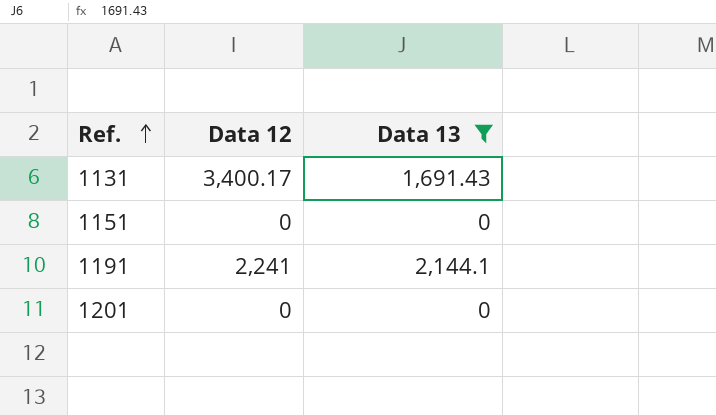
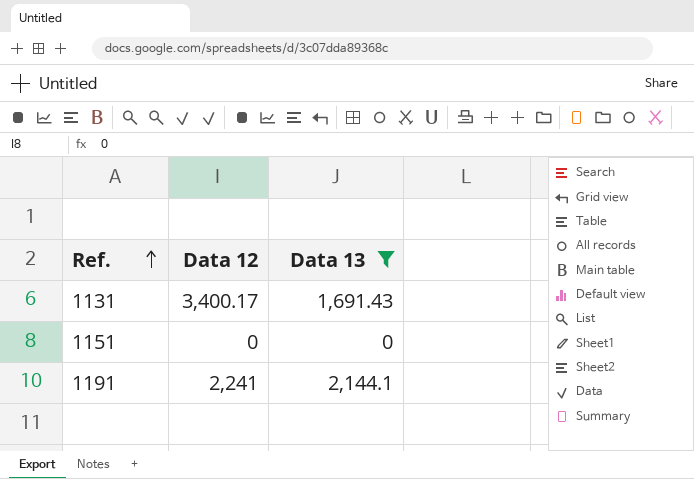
row 1201: 0 | 0 -> none

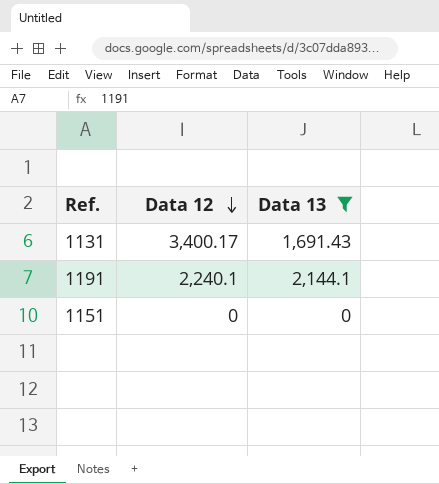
row order: Ref. ascending -> Data 12 descending
1191 | Data 12: 2,241 -> 2,240.1

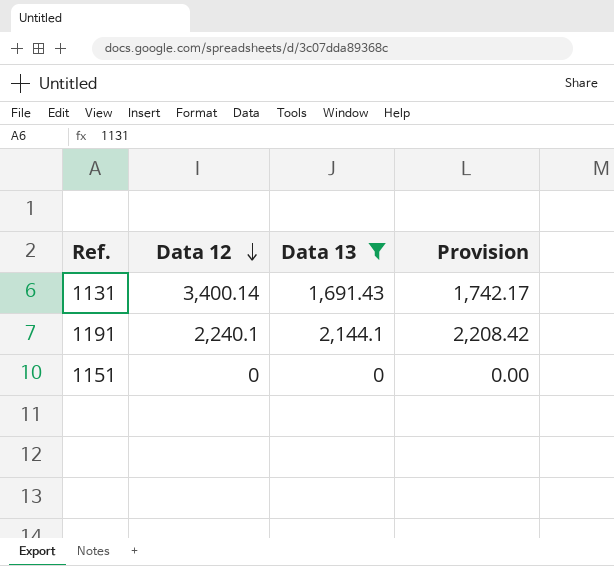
column Provision | formula: none -> [Data 13] * 1.03
1131 | Data 12: 3,400.17 -> 3,400.14

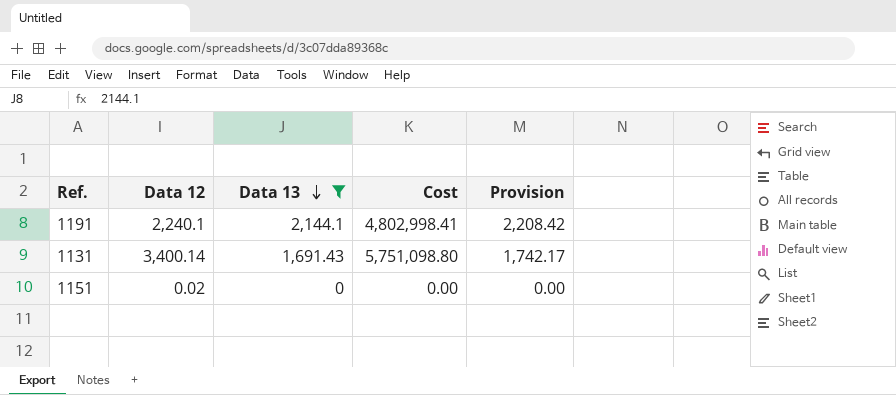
row order: Data 12 descending -> Data 13 descending
column Cost | formula: none -> [Data 12] * [Data 13]
1151 | Data 12: 0 -> 0.02

